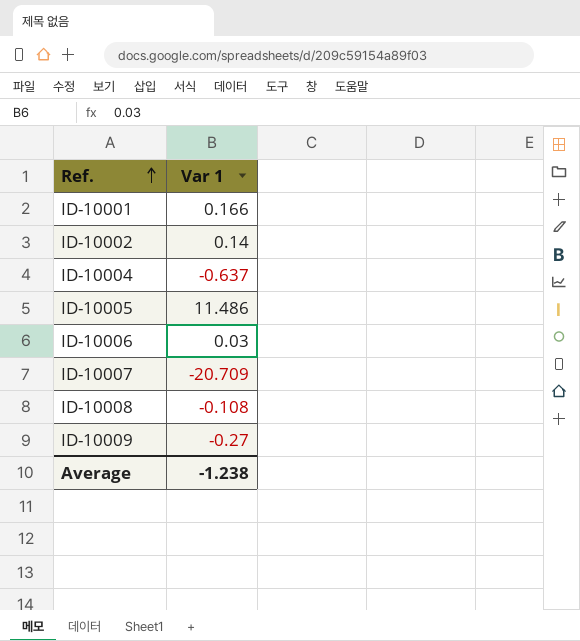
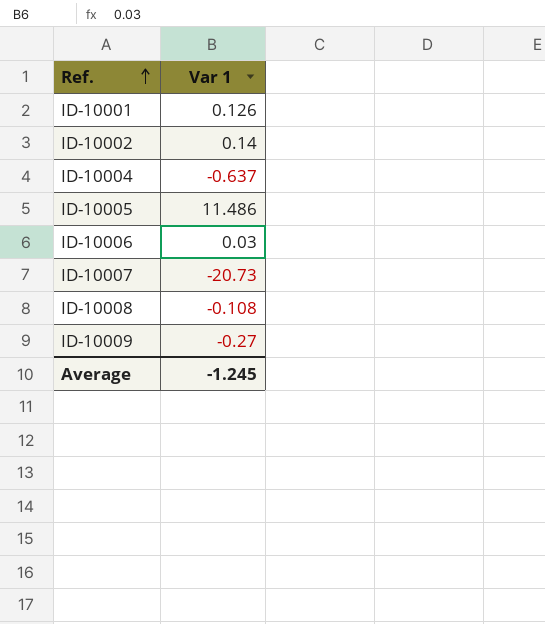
ID-10001 | Var 1: 0.166 -> 0.126
ID-10007 | Var 1: -20.709 -> -20.73
Average | Var 1: -1.238 -> -1.245

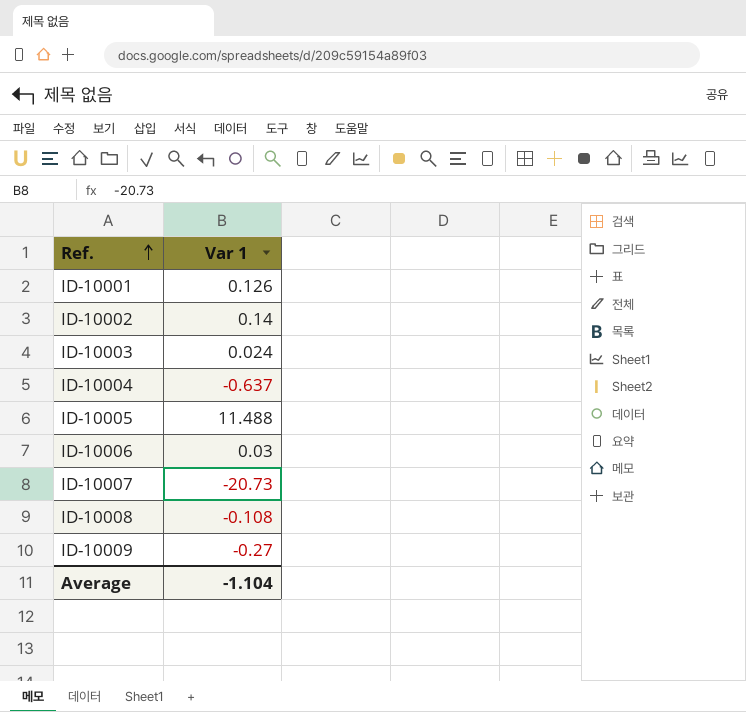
row ID-10003: none -> 0.024
ID-10005 | Var 1: 11.486 -> 11.488
Average | Var 1: -1.245 -> -1.104

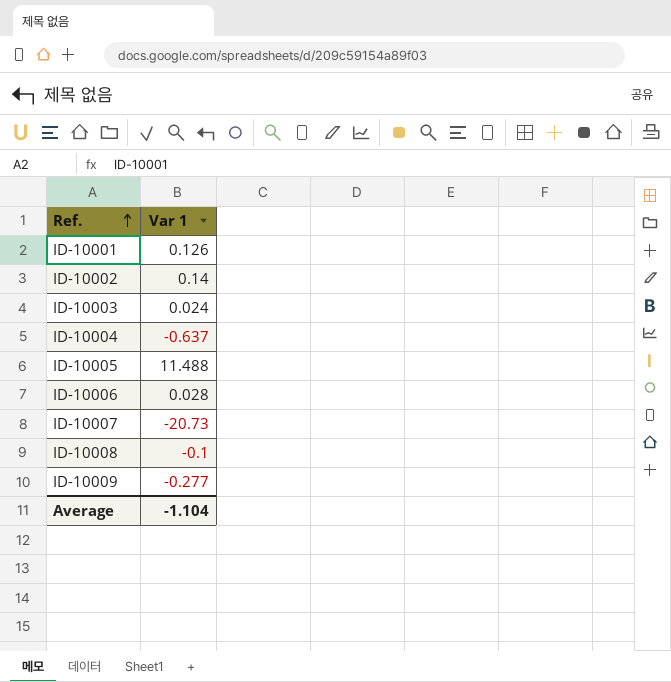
ID-10006 | Var 1: 0.03 -> 0.028
ID-10008 | Var 1: -0.108 -> -0.1
ID-10009 | Var 1: -0.27 -> -0.277

